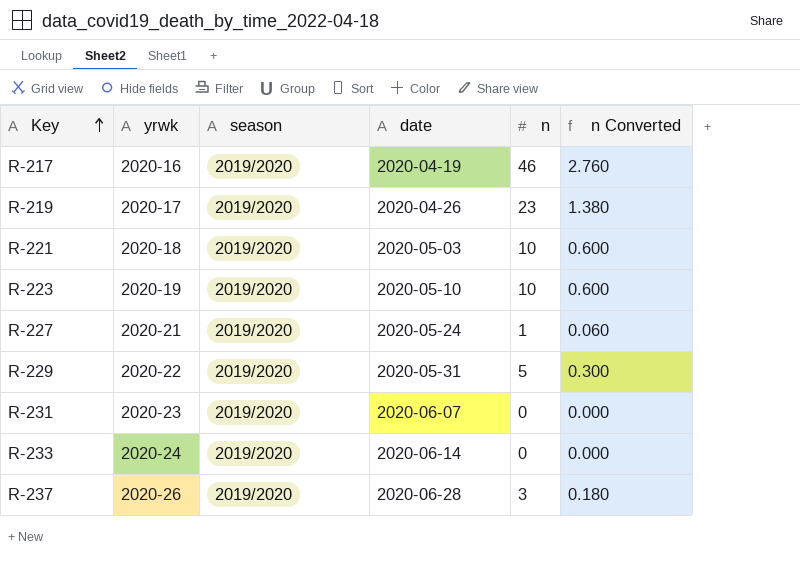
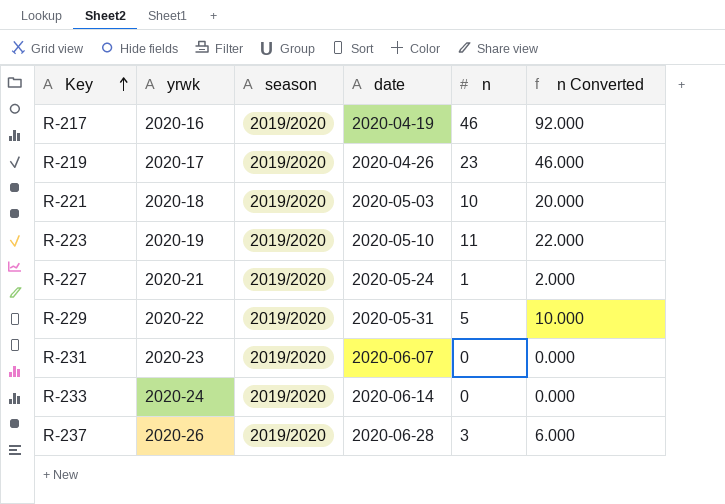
column n Converted | formula: [n] * 0.06 -> [n] * 2
R-223 | n: 10 -> 11

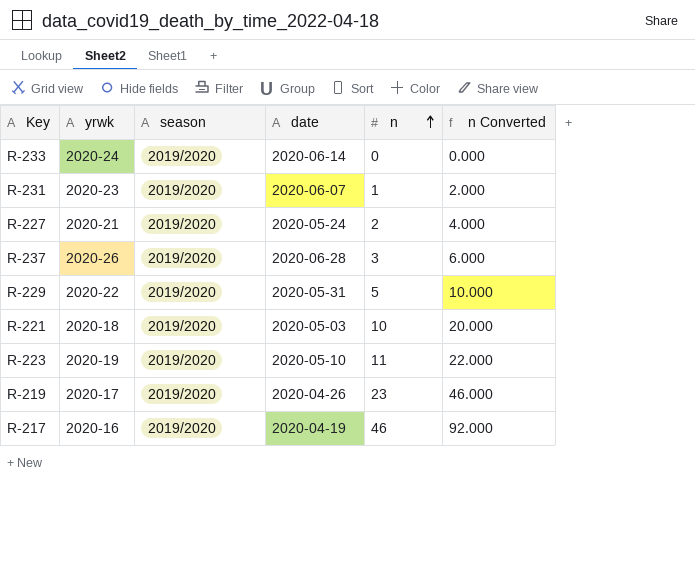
row order: Key ascending -> n ascending
R-231 | n: 0 -> 1
R-231 | n Converted: 0.000 -> 2.000
R-227 | n: 1 -> 2
R-227 | n Converted: 2.000 -> 4.000

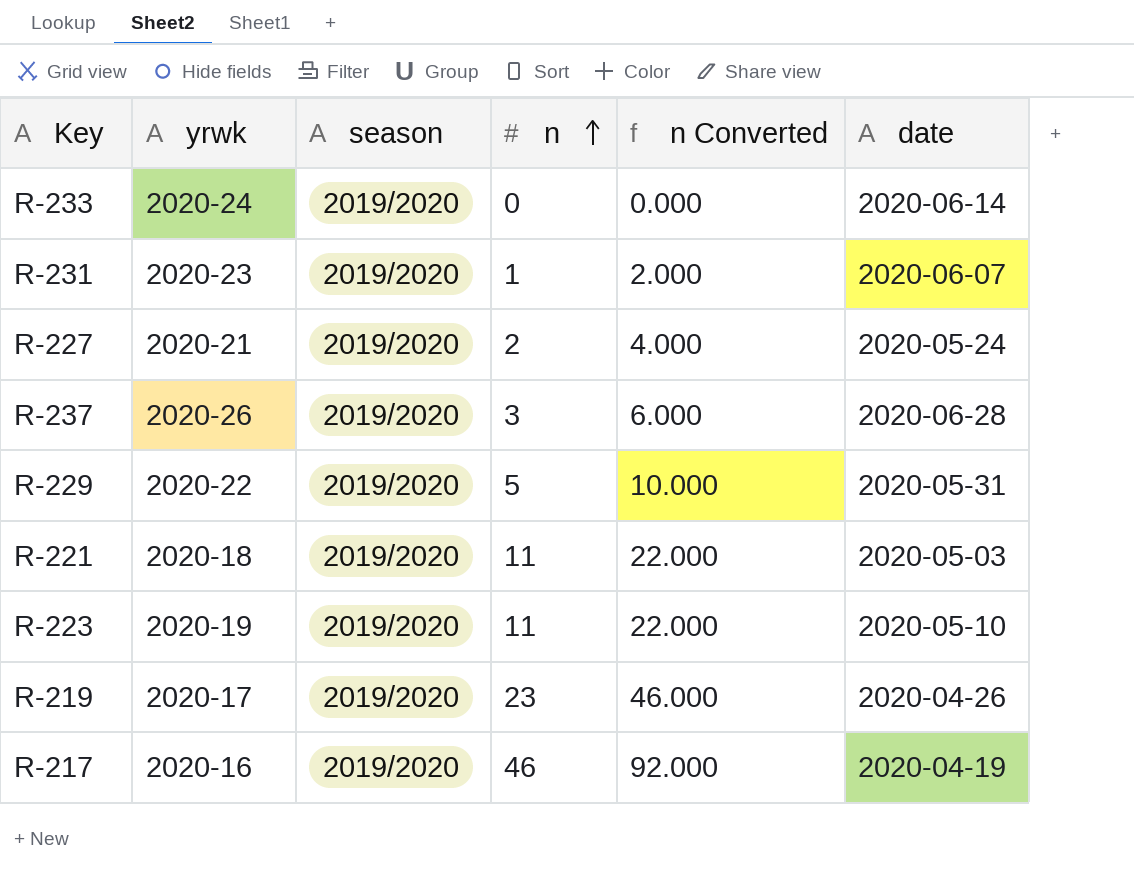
column date | position: 4 -> 6
R-221 | n: 10 -> 11
R-221 | n Converted: 20.000 -> 22.000

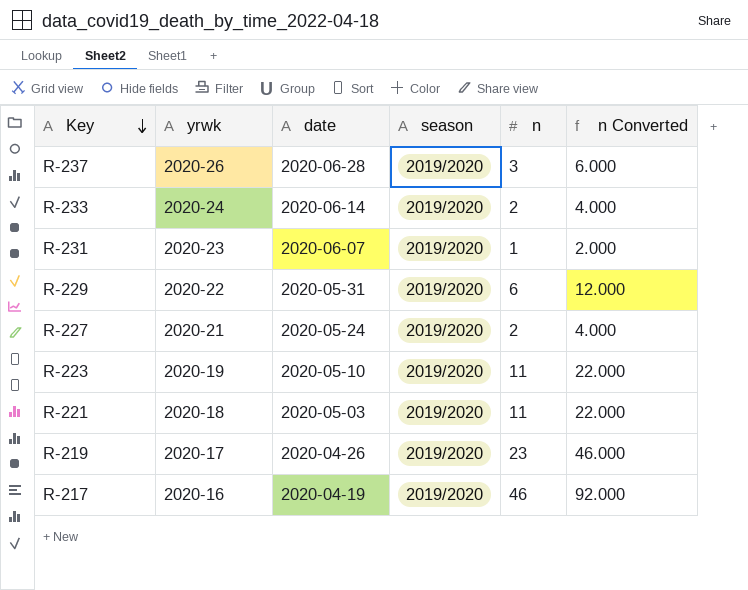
row order: n ascending -> Key descending
column date | position: 6 -> 3
R-233 | n: 0 -> 2
R-233 | n Converted: 0.000 -> 4.000
R-229 | n: 5 -> 6
R-229 | n Converted: 10.000 -> 12.000

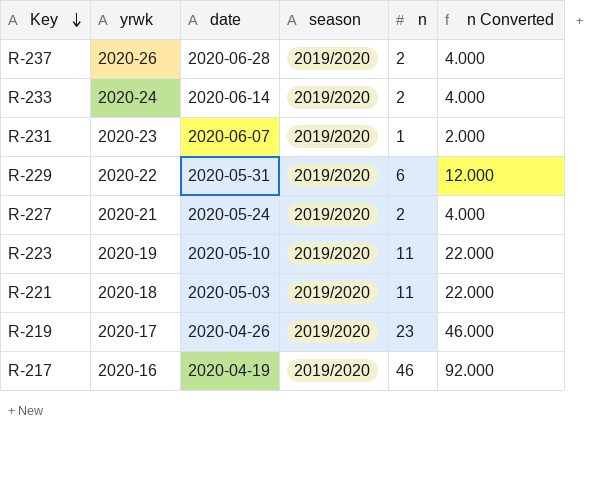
R-237 | n: 3 -> 2
R-237 | n Converted: 6.000 -> 4.000

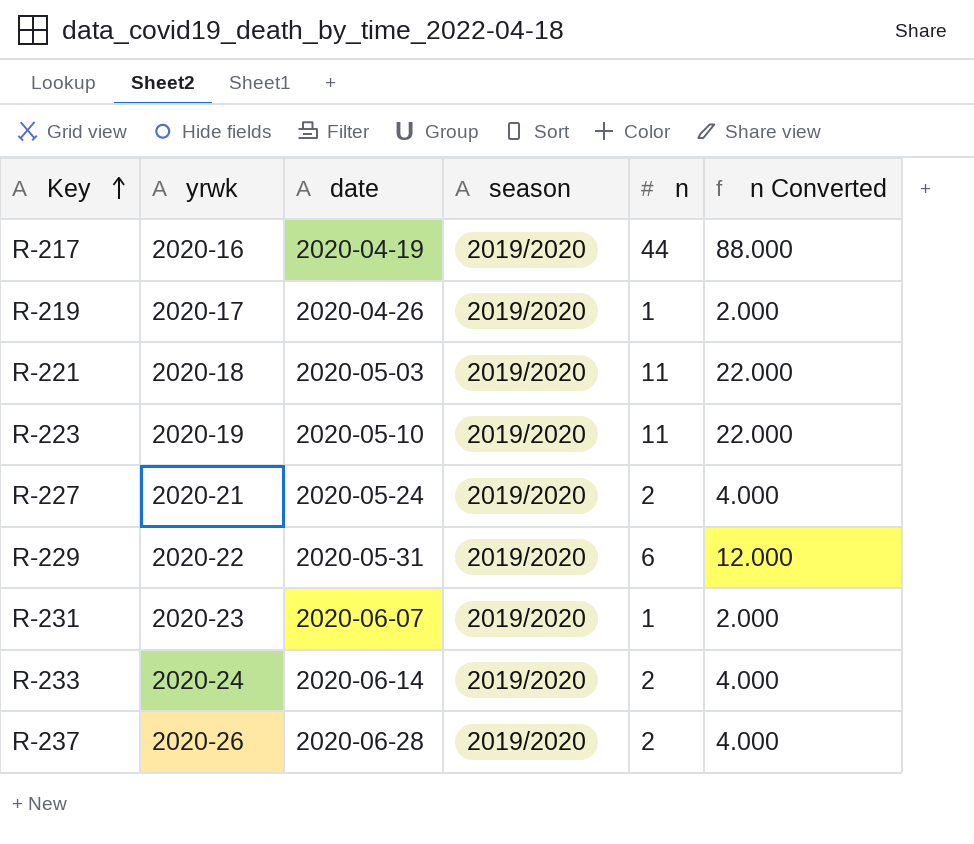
row order: Key descending -> Key ascending
R-217 | n: 46 -> 44
R-217 | n Converted: 92.000 -> 88.000
R-219 | n: 23 -> 1
R-219 | n Converted: 46.000 -> 2.000

